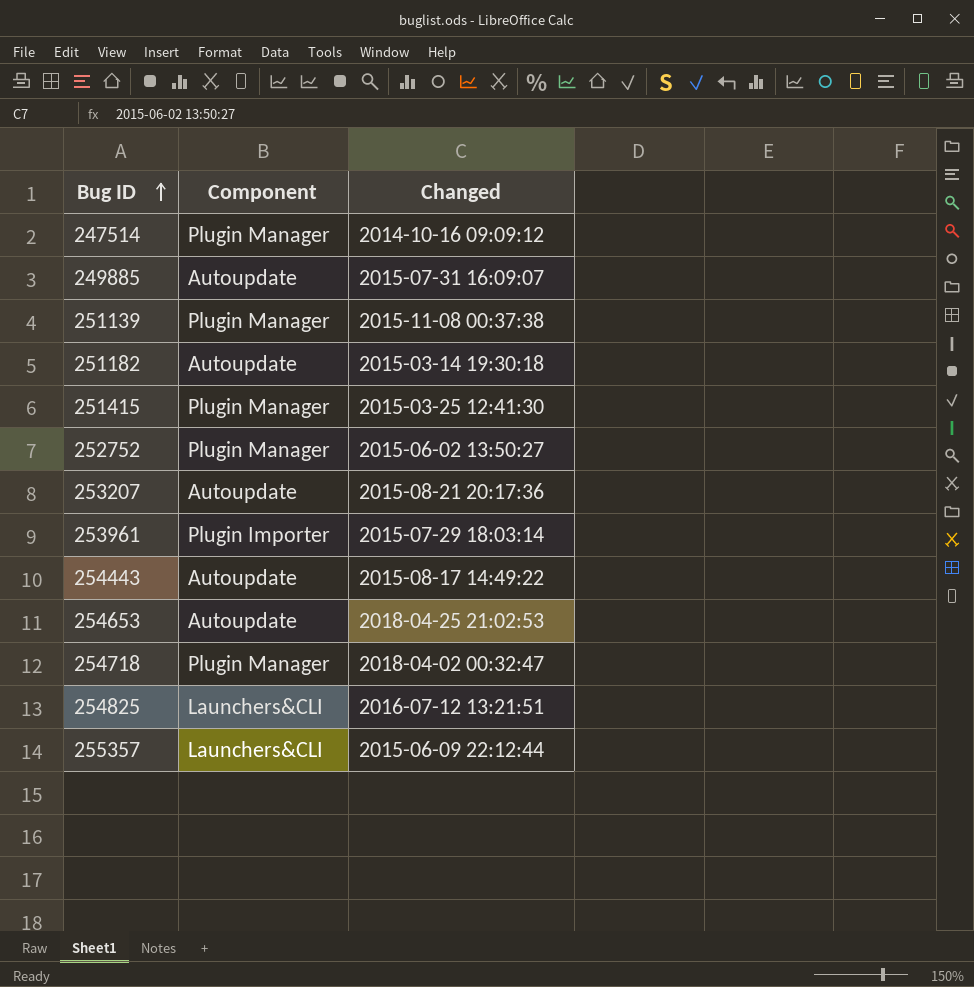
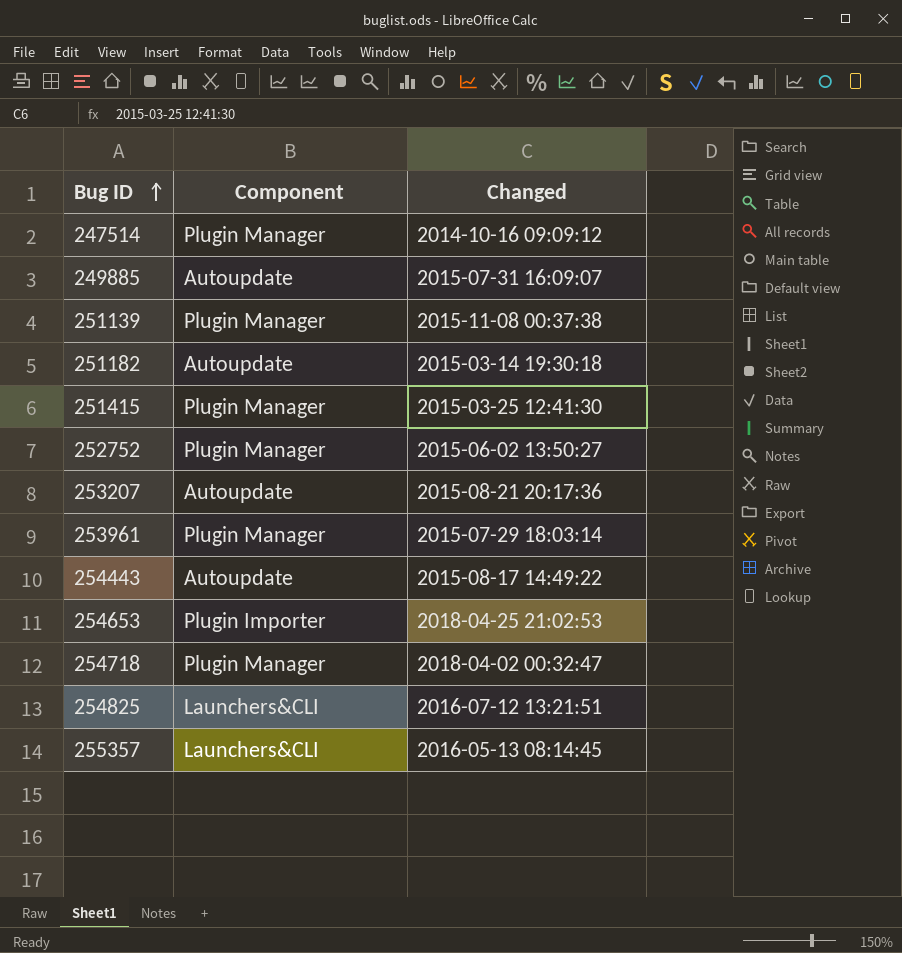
253961 | Component: Plugin Importer -> Plugin Manager
254653 | Component: Autoupdate -> Plugin Importer
255357 | Changed: 2015-06-09 22:12:44 -> 2016-05-13 08:14:45

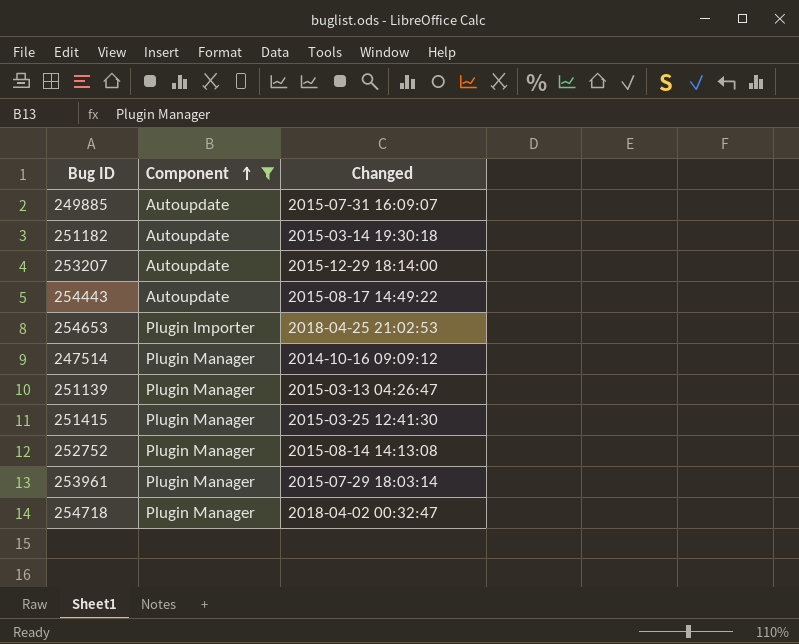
filter: none -> Component != Launchers&CLI
row order: Bug ID ascending -> Component ascending
253207 | Changed: 2015-08-21 20:17:36 -> 2015-12-29 18:14:00
251139 | Changed: 2015-11-08 00:37:38 -> 2015-03-13 04:26:47
252752 | Changed: 2015-06-02 13:50:27 -> 2015-08-14 14:13:08

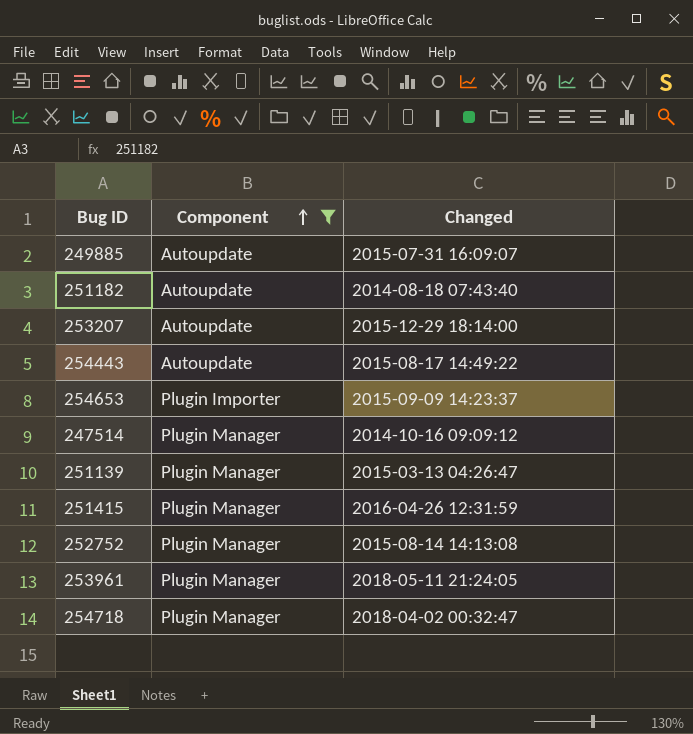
251182 | Changed: 2015-03-14 19:30:18 -> 2014-08-18 07:43:40
254653 | Changed: 2018-04-25 21:02:53 -> 2015-09-09 14:23:37
251415 | Changed: 2015-03-25 12:41:30 -> 2016-04-26 12:31:59
253961 | Changed: 2015-07-29 18:03:14 -> 2018-05-11 21:24:05

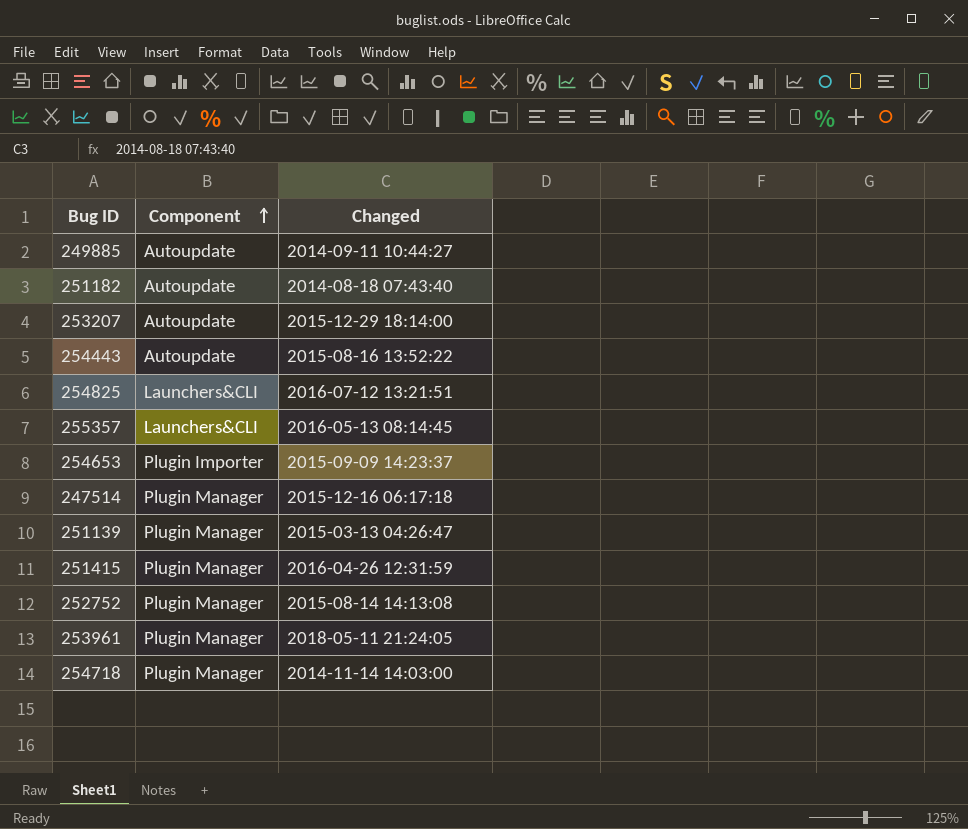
filter: Component != Launchers&CLI -> none
249885 | Changed: 2015-07-31 16:09:07 -> 2014-09-11 10:44:27
254443 | Changed: 2015-08-17 14:49:22 -> 2015-08-16 13:52:22
247514 | Changed: 2014-10-16 09:09:12 -> 2015-12-16 06:17:18
254718 | Changed: 2018-04-02 00:32:47 -> 2014-11-14 14:03:00

